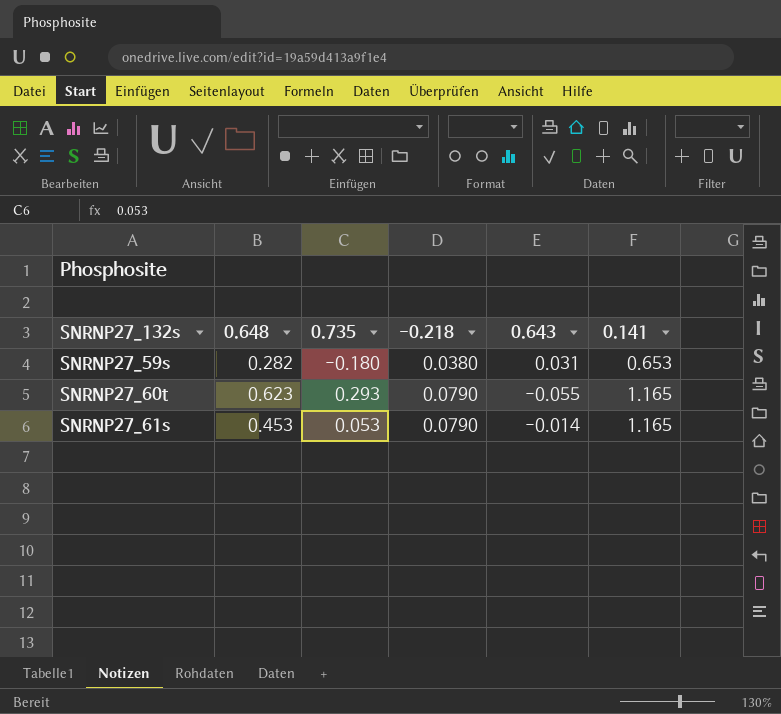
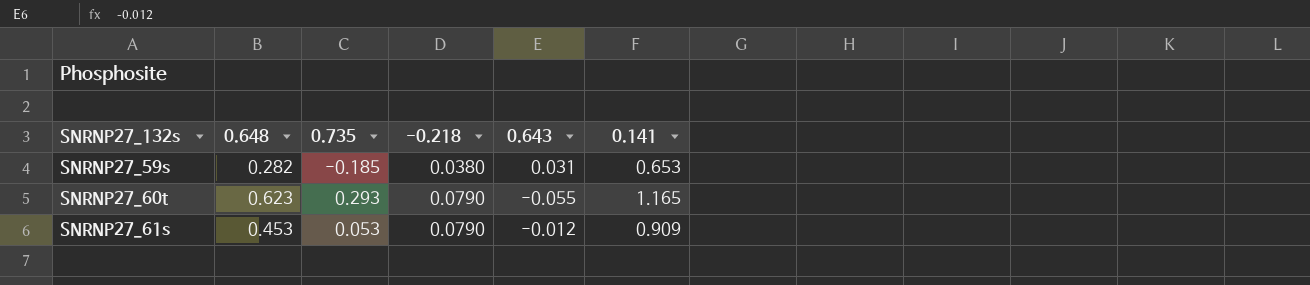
SNRNP27_59s | 0.735: -0.180 -> -0.185
SNRNP27_61s | 0.643: -0.014 -> -0.012
SNRNP27_61s | 0.141: 1.165 -> 0.909

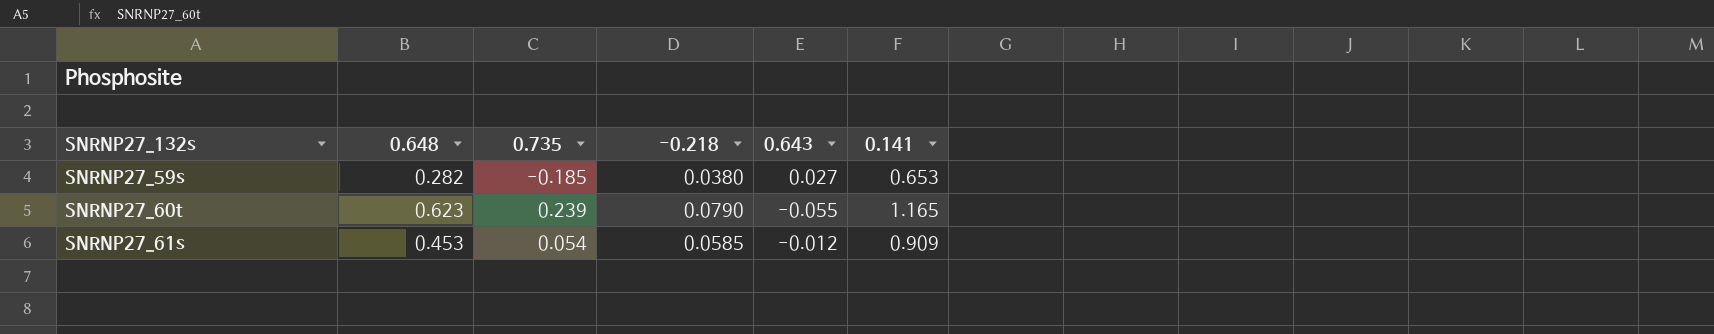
SNRNP27_59s | 0.643: 0.031 -> 0.027
SNRNP27_60t | 0.735: 0.293 -> 0.239
SNRNP27_61s | 0.735: 0.053 -> 0.054
SNRNP27_61s | -0.218: 0.0790 -> 0.0585

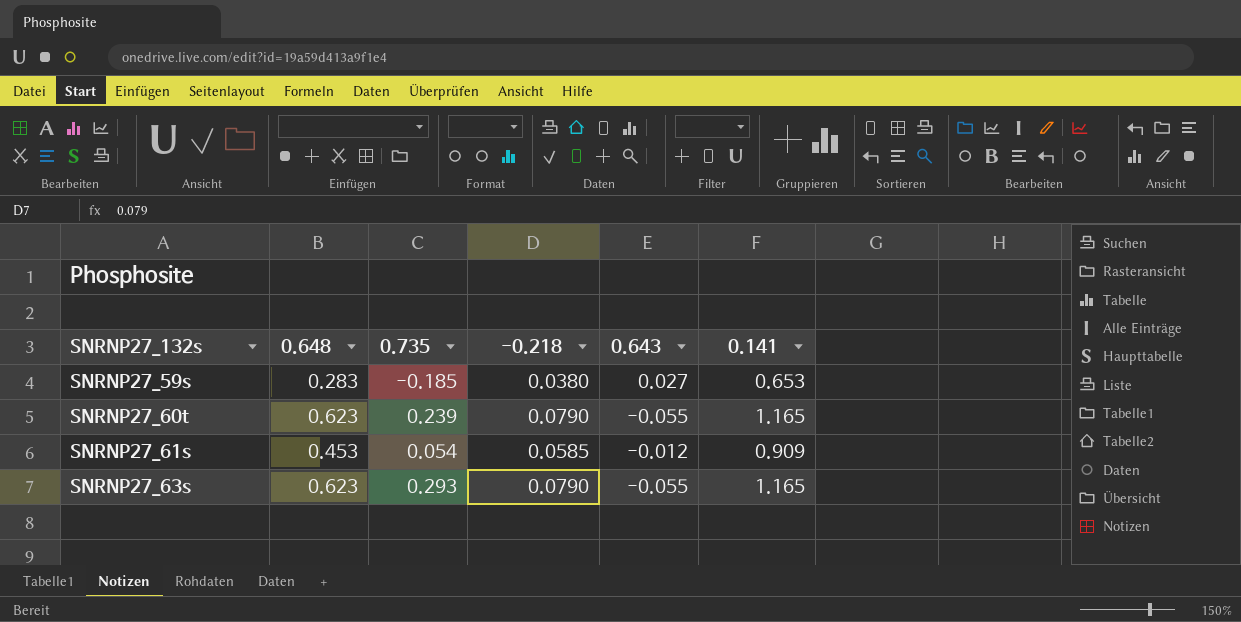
SNRNP27_59s | 0.648: 0.282 -> 0.283
row SNRNP27_63s: none -> 0.623 | 0.293 | 0.0790 | -0.055 | 1.165

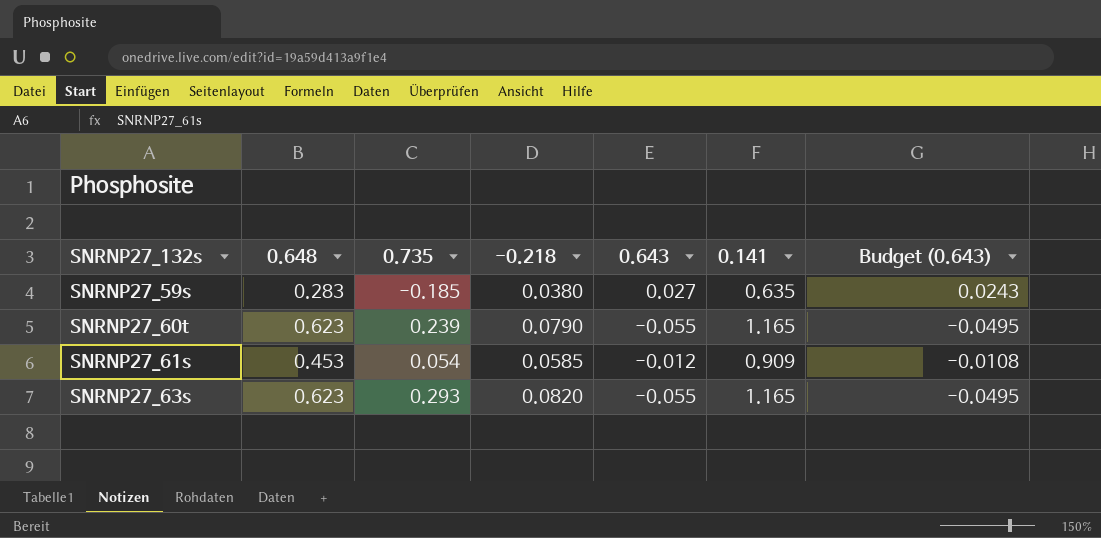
column Budget (0.643) | formula: none -> [0.643] * 0.9
SNRNP27_59s | 0.141: 0.653 -> 0.635
SNRNP27_63s | -0.218: 0.0790 -> 0.0820

